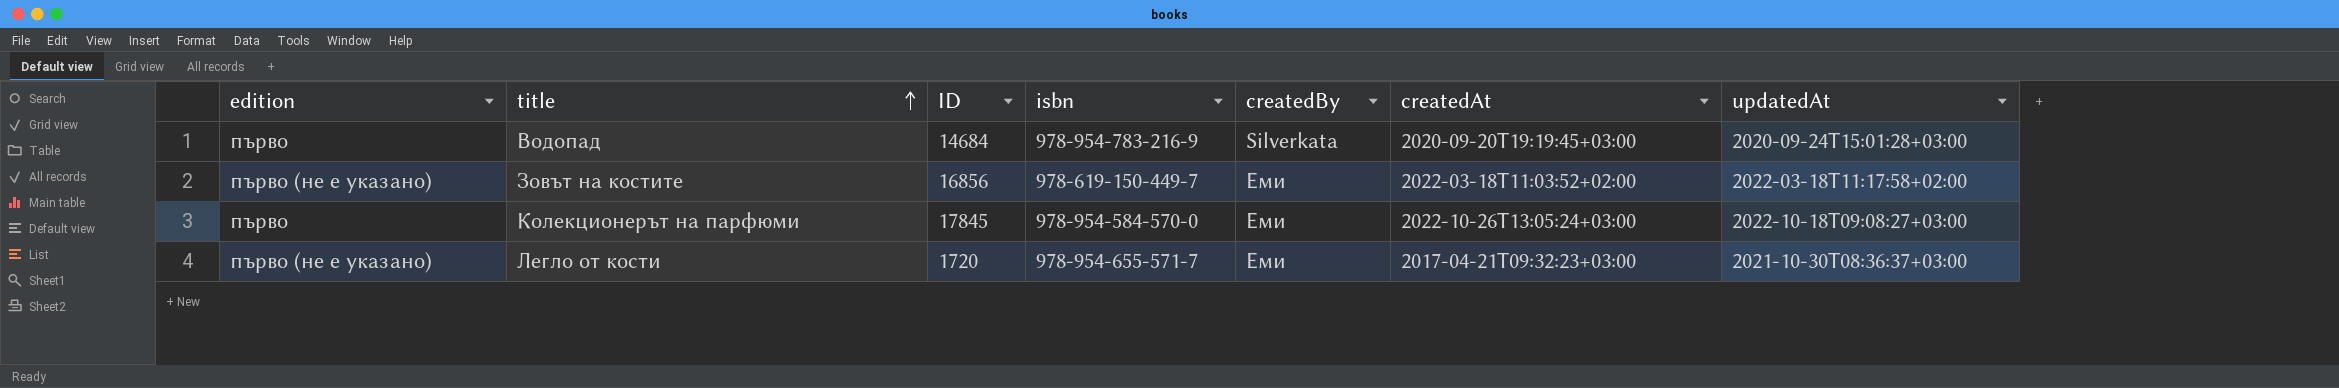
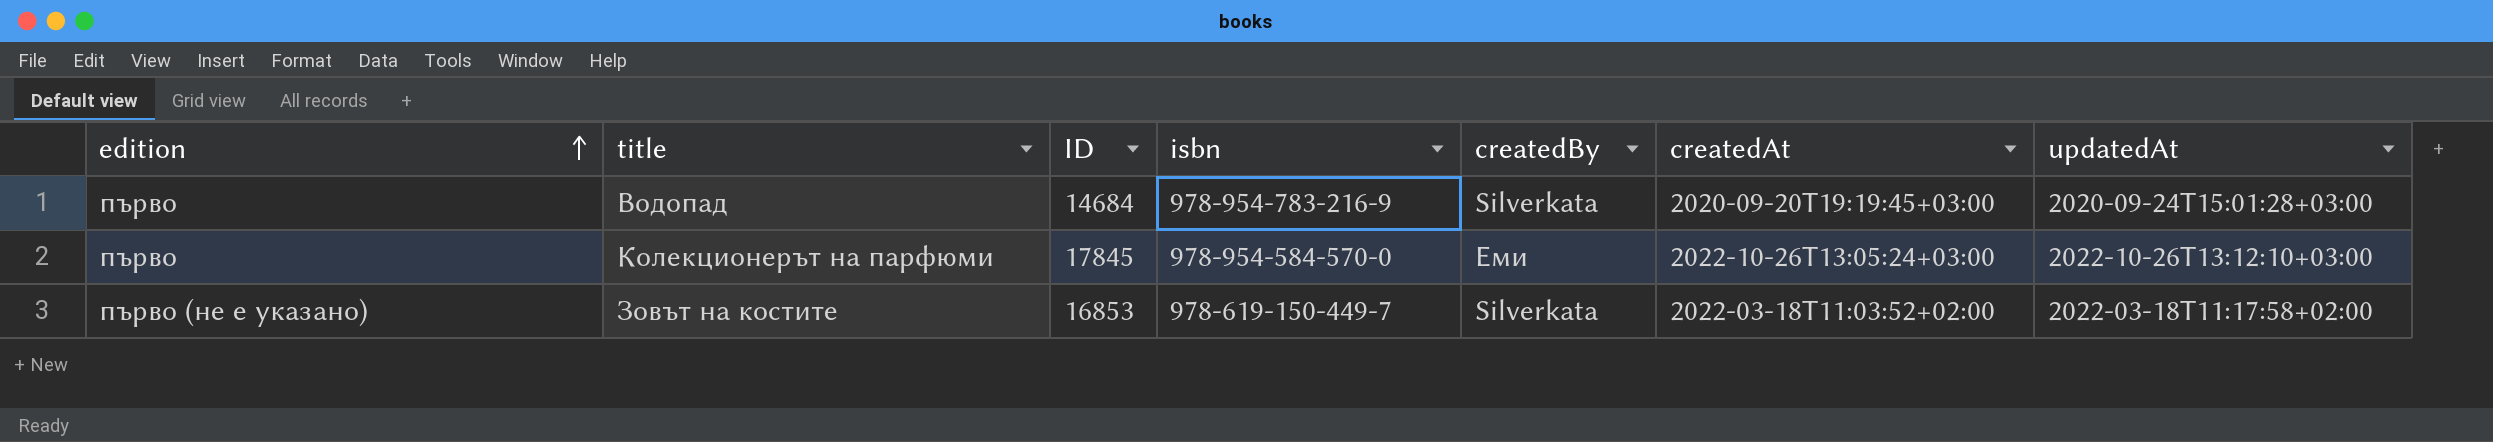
row order: title ascending -> edition ascending
row Легло от кости: първо (не е указано) | 1720 | 978-954-655-571-7 | Еми | 2017-04-21T09:32:23+03:00 | 2021-10-30T08:36:37+03:00 -> none
Колекционерът на парфюми | updatedAt: 2022-10-18T09:08:27+03:00 -> 2022-10-26T13:12:10+03:00
Зовът на костите | ID: 16856 -> 16853
Зовът на костите | createdBy: Еми -> Silverkata

